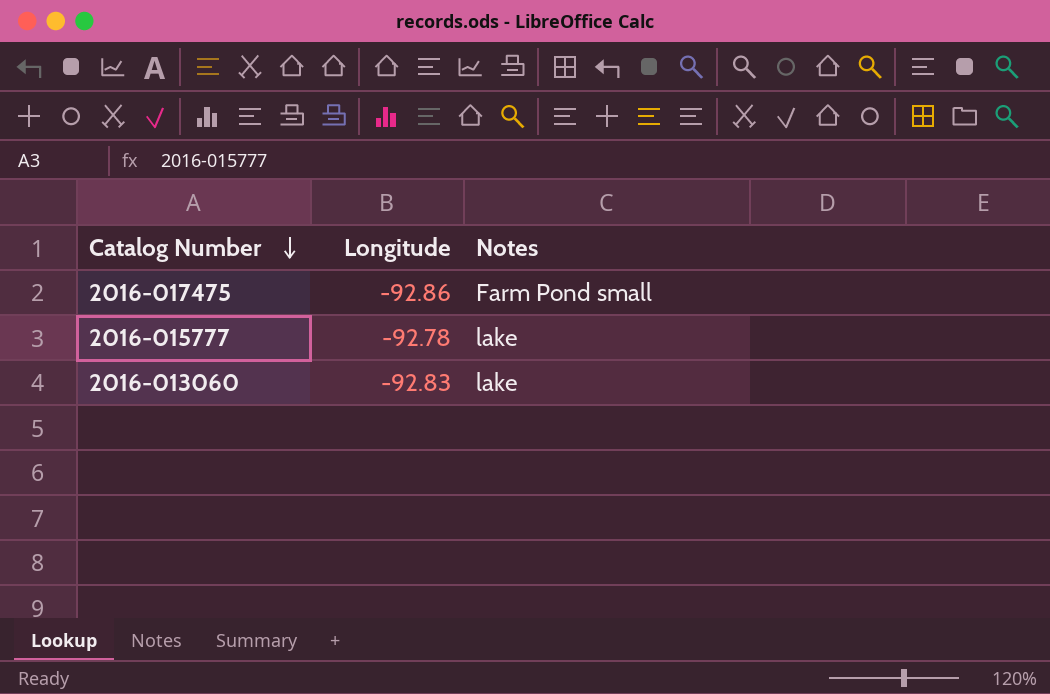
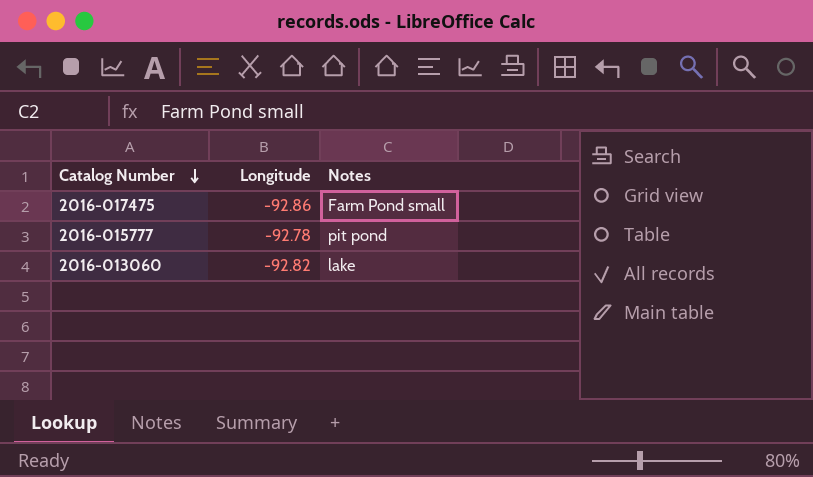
2016-015777 | Notes: lake -> pit pond
2016-013060 | Longitude: -92.83 -> -92.82

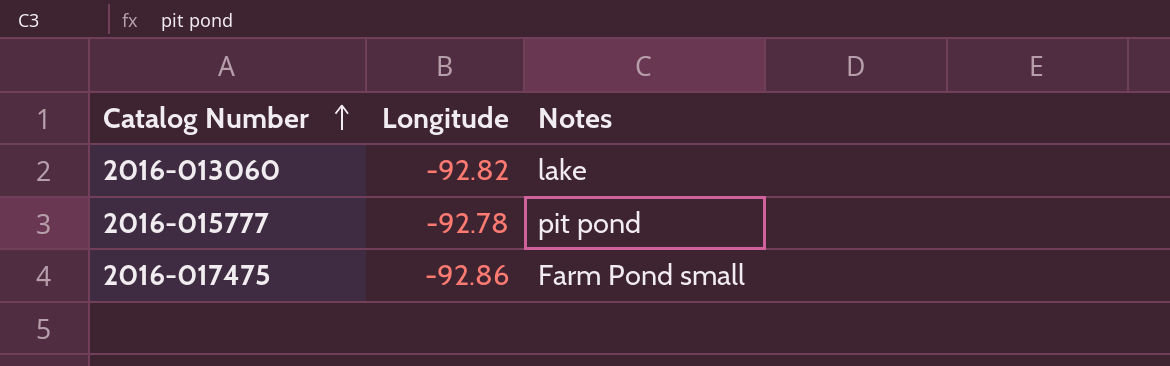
row order: Catalog Number descending -> Catalog Number ascending

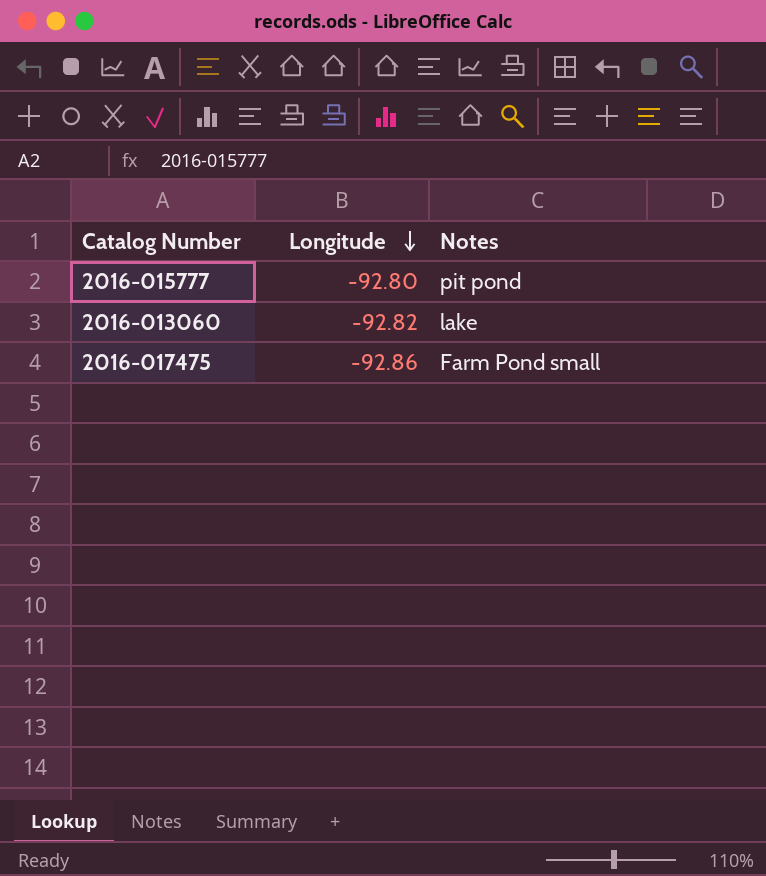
row order: Catalog Number ascending -> Longitude descending
2016-015777 | Longitude: -92.78 -> -92.80

